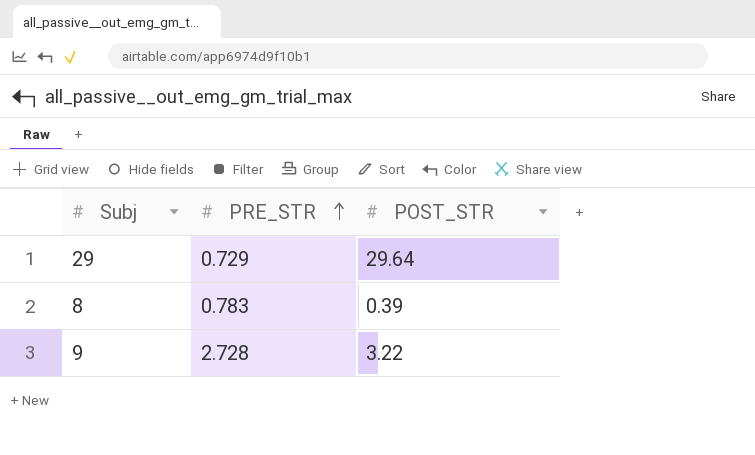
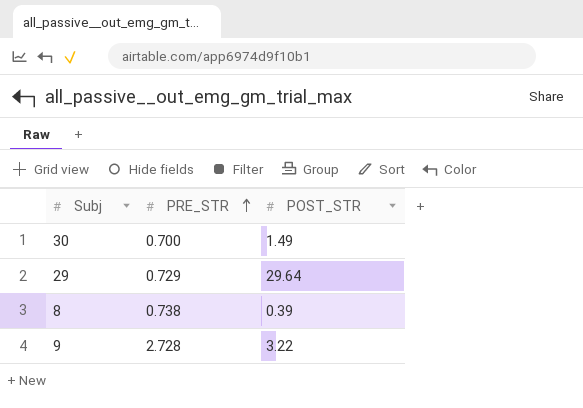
row 30: none -> 0.700 | 1.49
8 | PRE_STR: 0.783 -> 0.738

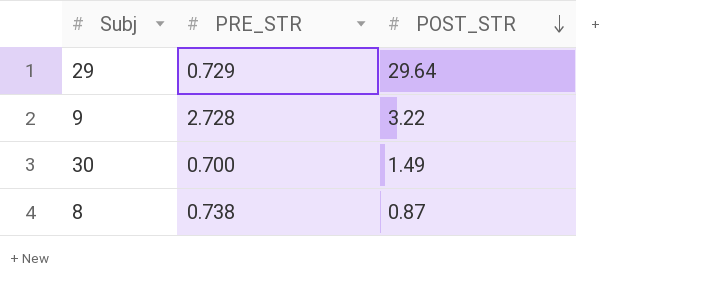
row order: PRE_STR ascending -> POST_STR descending
8 | POST_STR: 0.39 -> 0.87

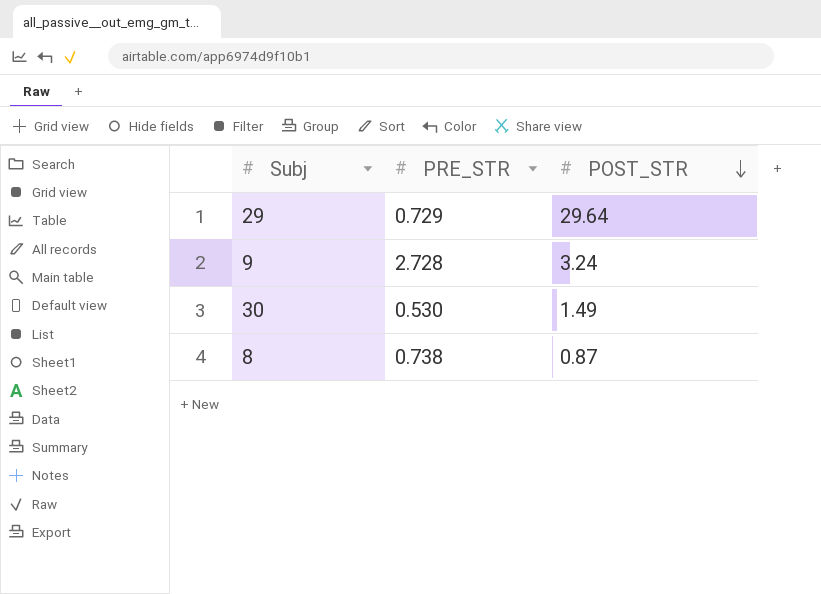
9 | POST_STR: 3.22 -> 3.24
30 | PRE_STR: 0.700 -> 0.530

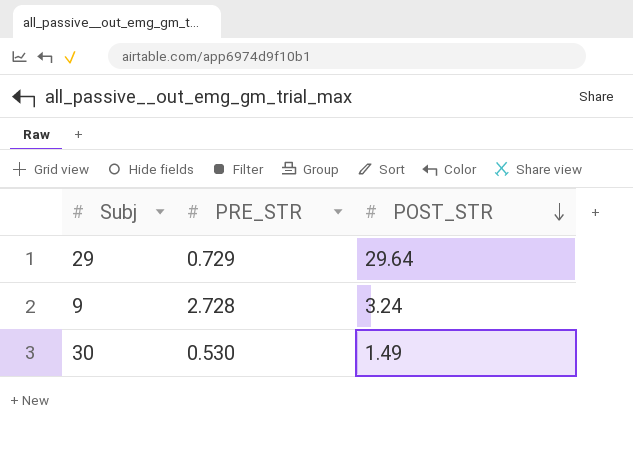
row 8: 0.738 | 0.87 -> none

